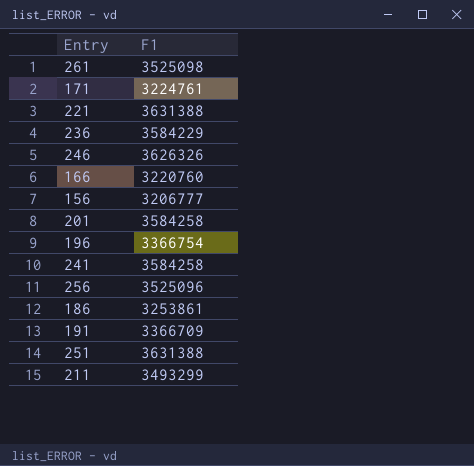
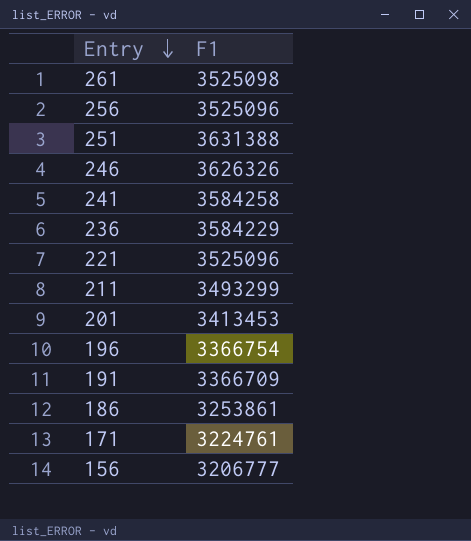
row order: none -> Entry descending
row 166: 3220760 -> none
221 | F1: 3631388 -> 3525096
201 | F1: 3584258 -> 3413453

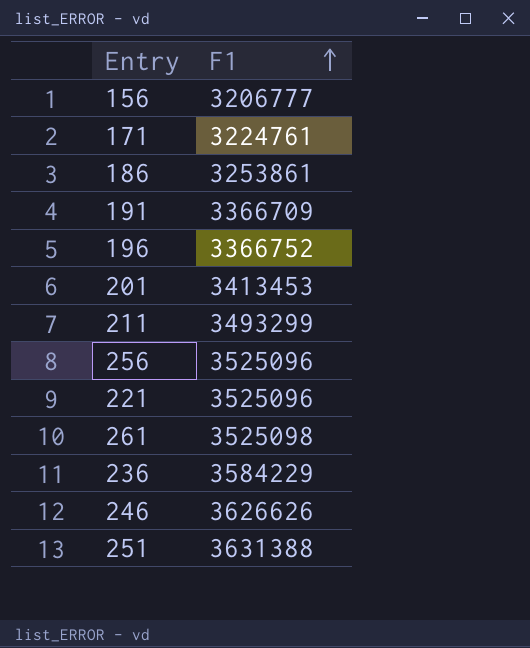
row order: Entry descending -> F1 ascending
row 241: 3584258 -> none
196 | F1: 3366754 -> 3366752
246 | F1: 3626326 -> 3626626

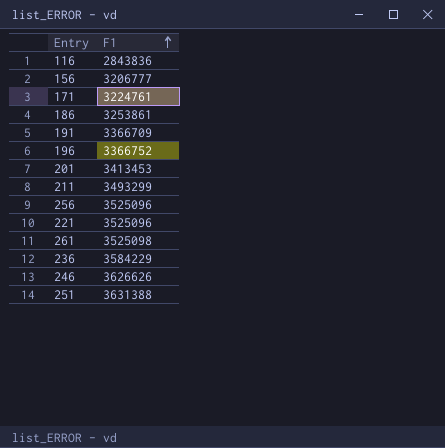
row 116: none -> 2843836

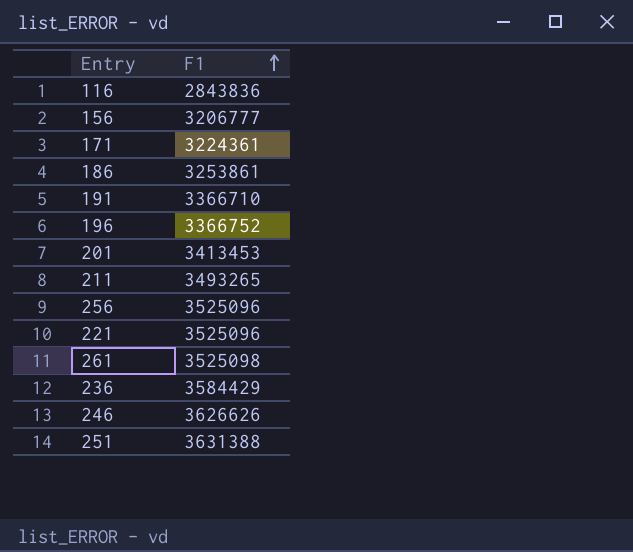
171 | F1: 3224761 -> 3224361
191 | F1: 3366709 -> 3366710
211 | F1: 3493299 -> 3493265
236 | F1: 3584229 -> 3584429

